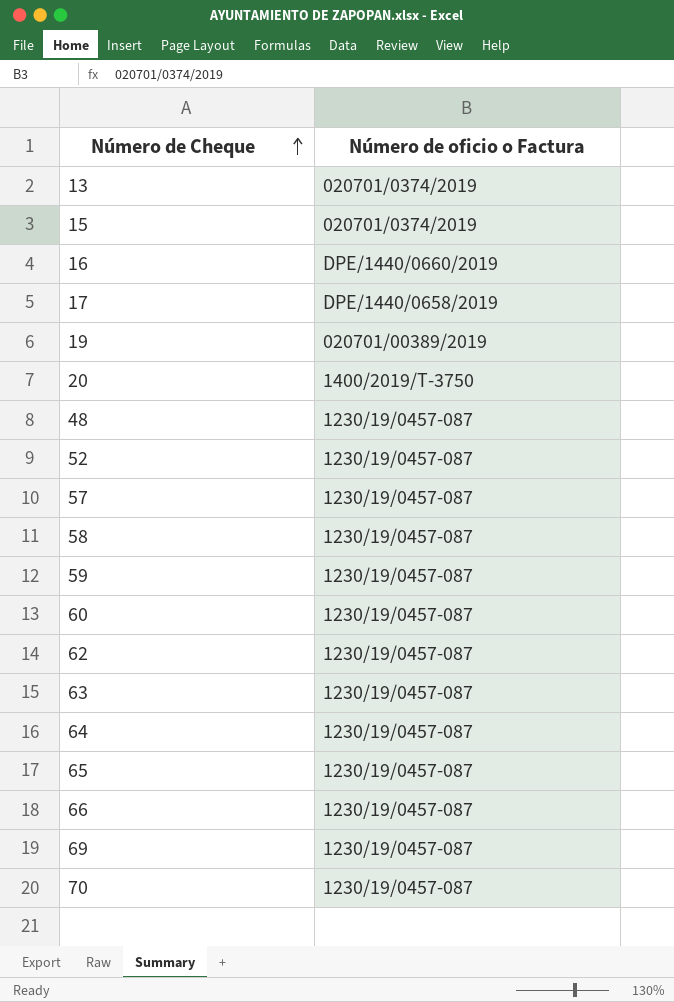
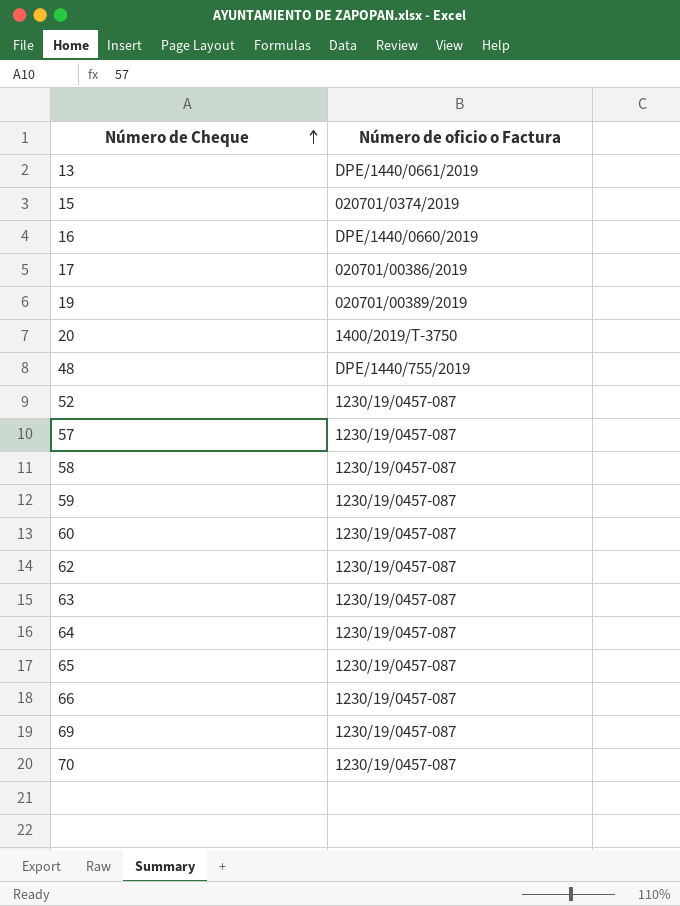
13 | Número de oficio o Factura: 020701/0374/2019 -> DPE/1440/0661/2019
17 | Número de oficio o Factura: DPE/1440/0658/2019 -> 020701/00386/2019
48 | Número de oficio o Factura: 1230/19/0457-087 -> DPE/1440/755/2019

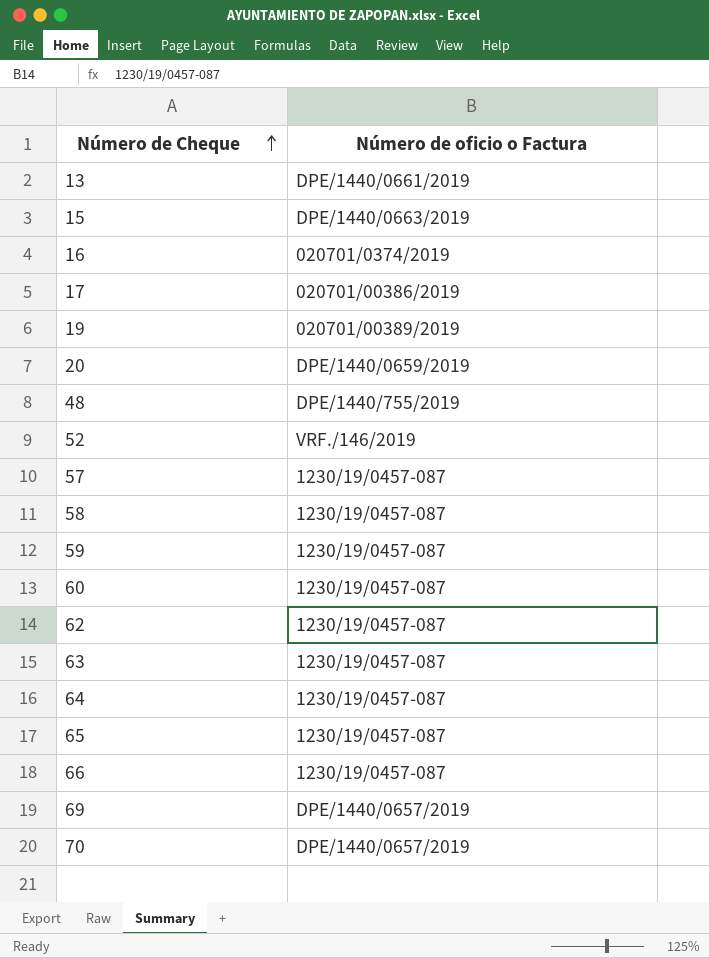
15 | Número de oficio o Factura: 020701/0374/2019 -> DPE/1440/0663/2019
16 | Número de oficio o Factura: DPE/1440/0660/2019 -> 020701/0374/2019
20 | Número de oficio o Factura: 1400/2019/T-3750 -> DPE/1440/0659/2019
52 | Número de oficio o Factura: 1230/19/0457-087 -> VRF./146/2019
69 | Número de oficio o Factura: 1230/19/0457-087 -> DPE/1440/0657/2019
70 | Número de oficio o Factura: 1230/19/0457-087 -> DPE/1440/0657/2019

